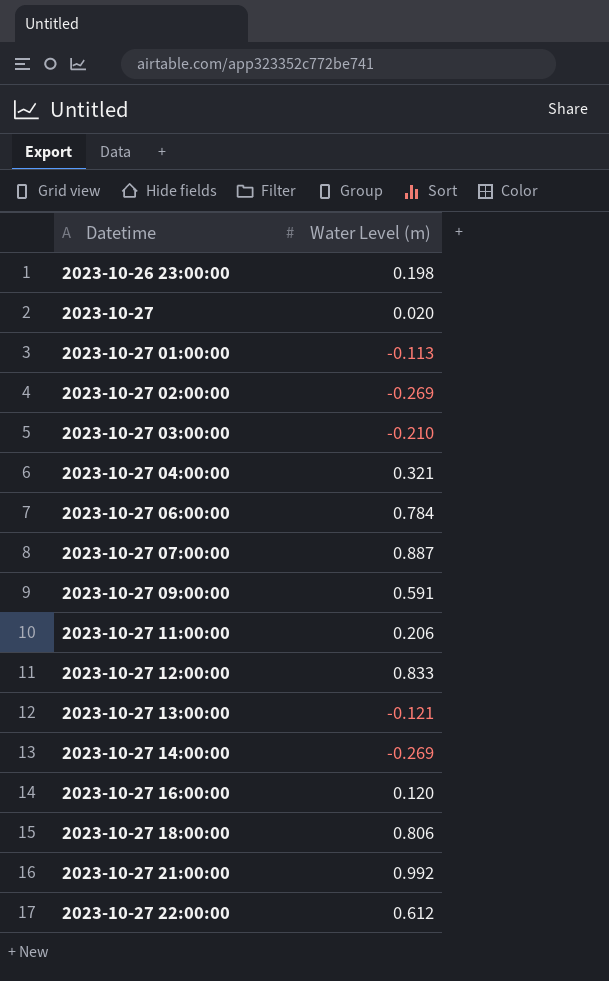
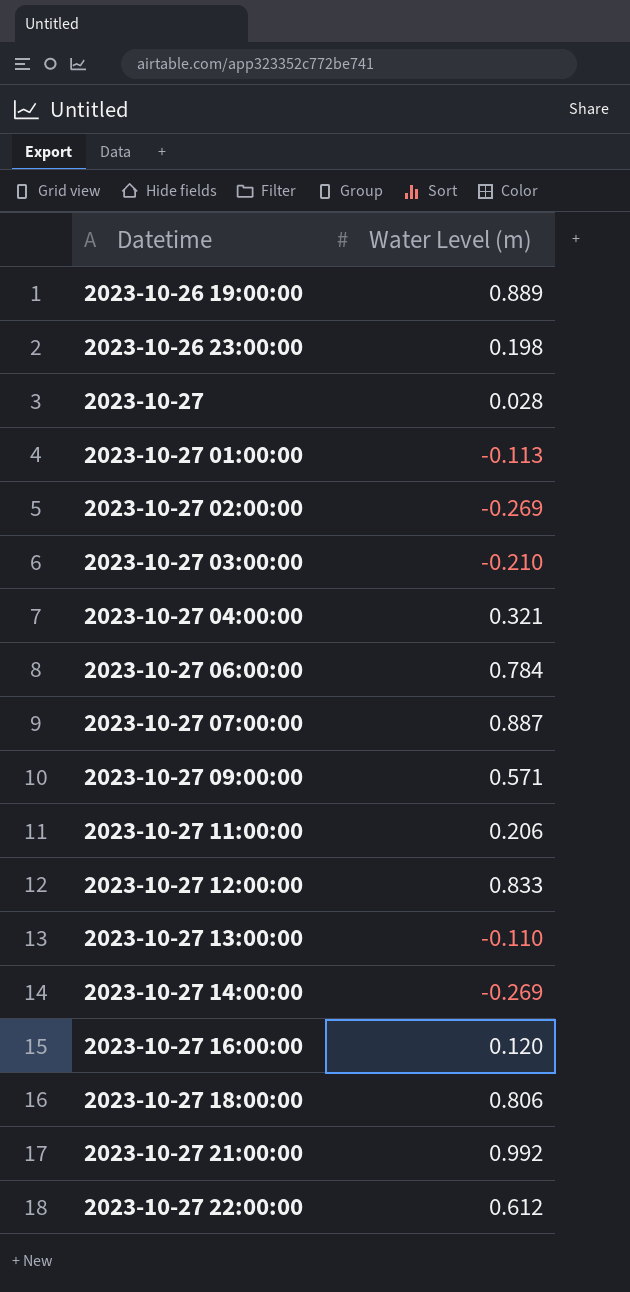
row 2023-10-26 19:00:00: none -> 0.889
2023-10-27 | Water Level (m): 0.020 -> 0.028
2023-10-27 09:00:00 | Water Level (m): 0.591 -> 0.571
2023-10-27 13:00:00 | Water Level (m): -0.121 -> -0.110

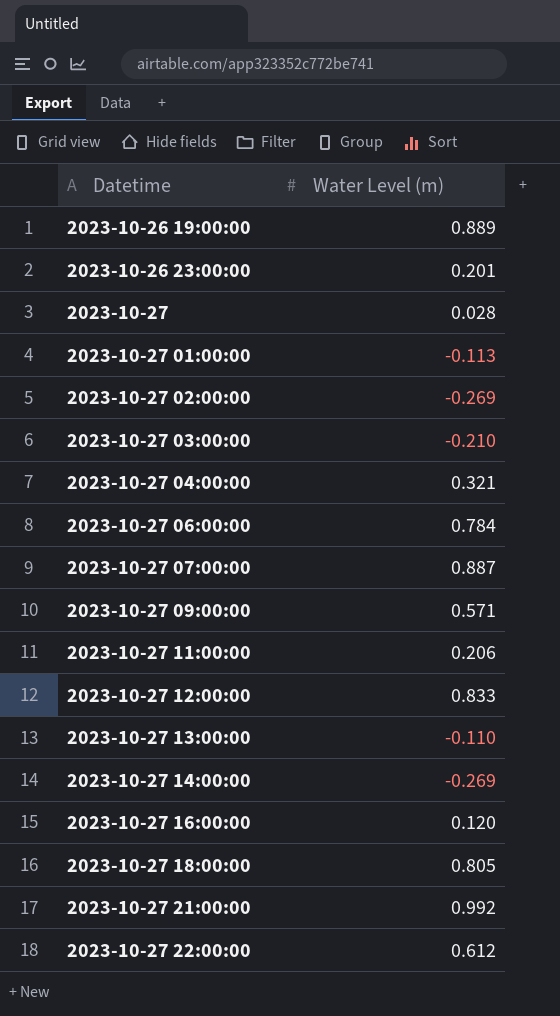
2023-10-26 23:00:00 | Water Level (m): 0.198 -> 0.201
2023-10-27 18:00:00 | Water Level (m): 0.806 -> 0.805

